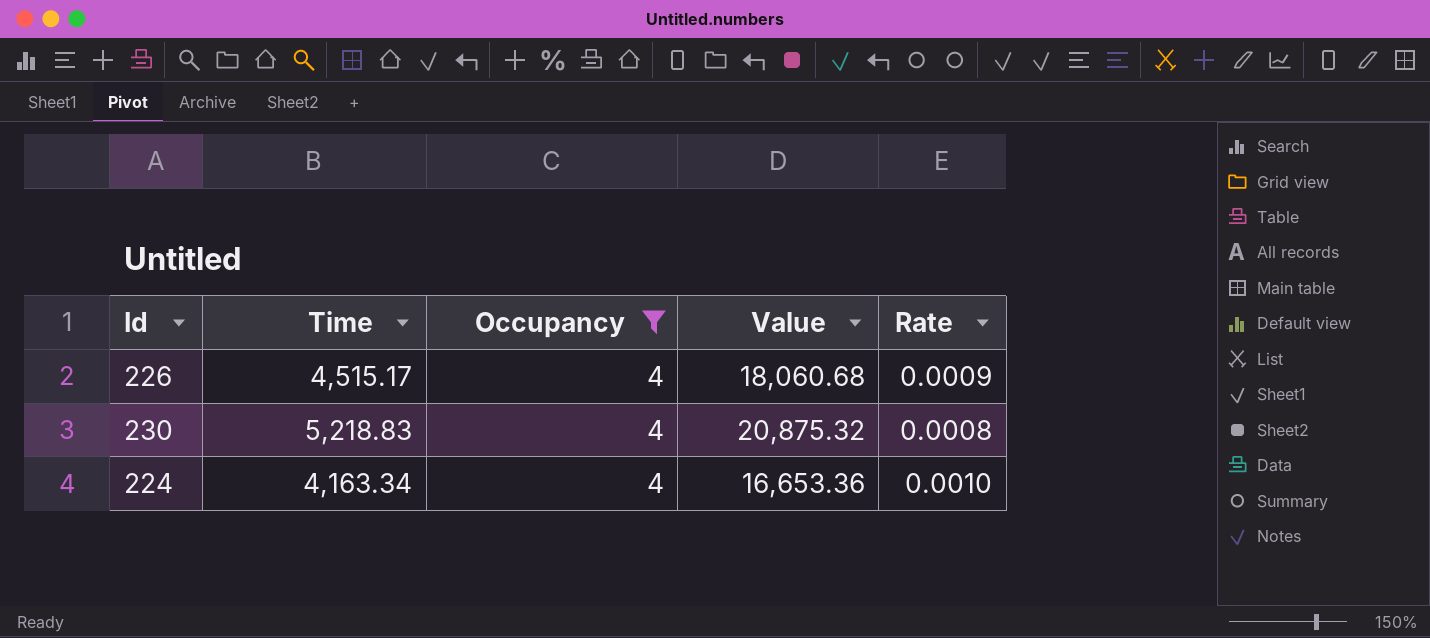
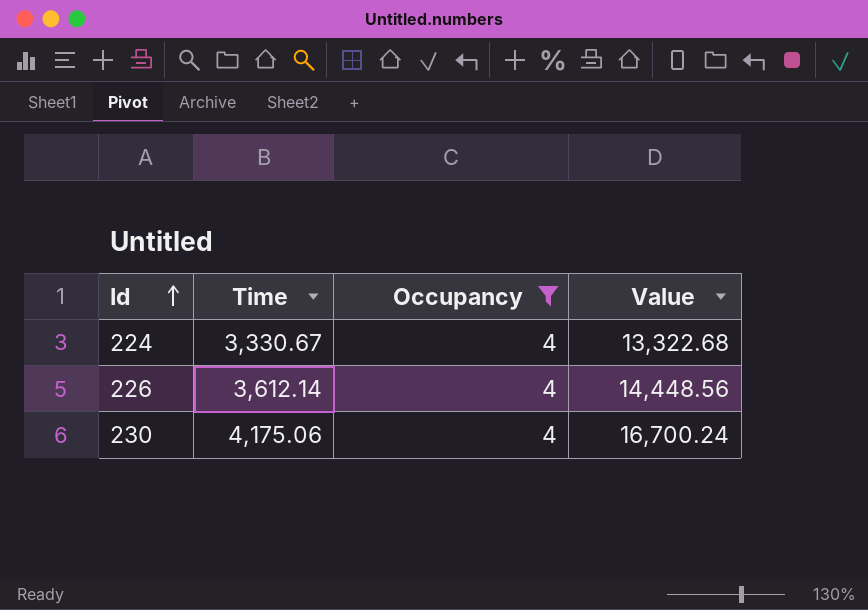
row order: none -> Id ascending
column Rate | formula: [Occupancy] / [Time] -> none
224 | Time: 4,163.34 -> 3,330.67
224 | Value: 16,653.36 -> 13,322.68
226 | Time: 4,515.17 -> 3,612.14
226 | Value: 18,060.68 -> 14,448.56
230 | Time: 5,218.83 -> 4,175.06
230 | Value: 20,875.32 -> 16,700.24

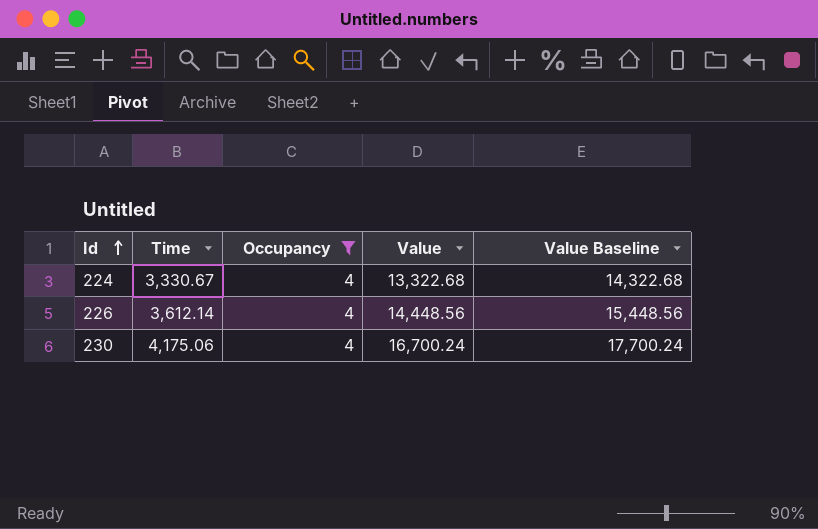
column Value Baseline | formula: none -> [Value] + 1000

